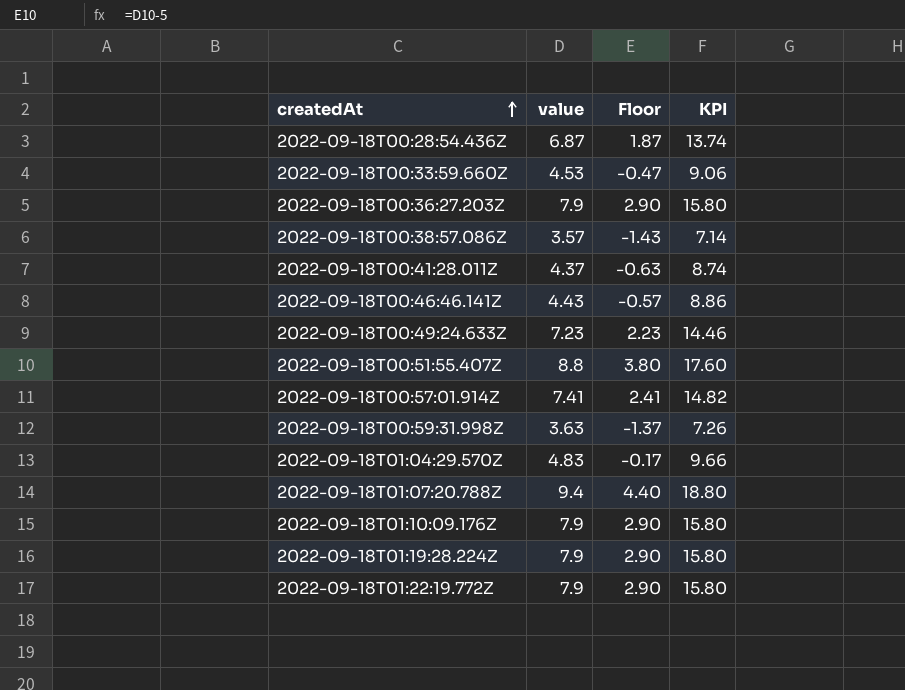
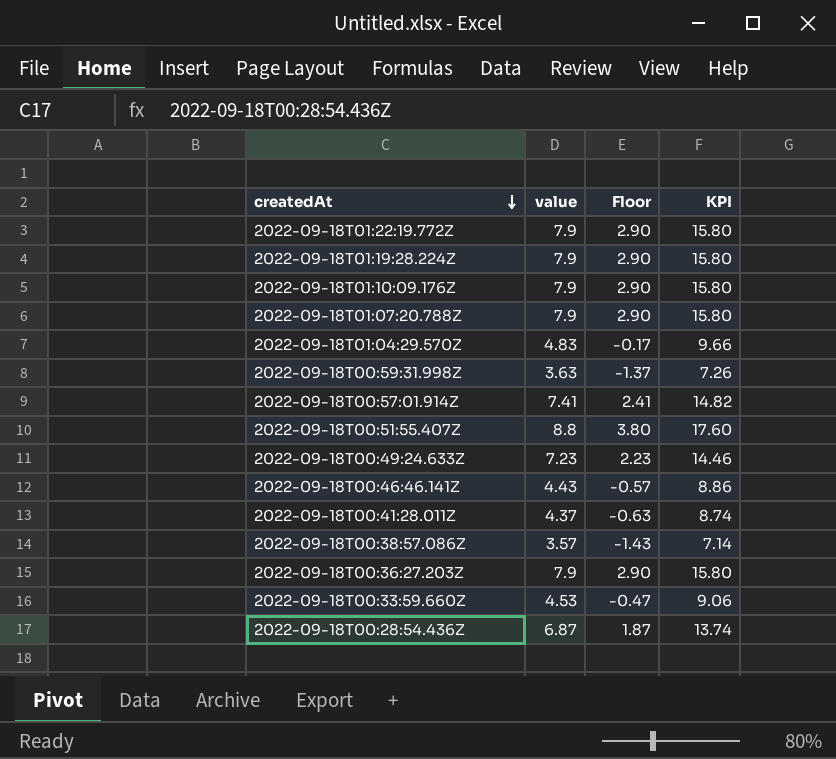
row order: createdAt ascending -> createdAt descending
2022-09-18T01:07:20.788Z | value: 9.4 -> 7.9
2022-09-18T01:07:20.788Z | Floor: 4.40 -> 2.90
2022-09-18T01:07:20.788Z | KPI: 18.80 -> 15.80

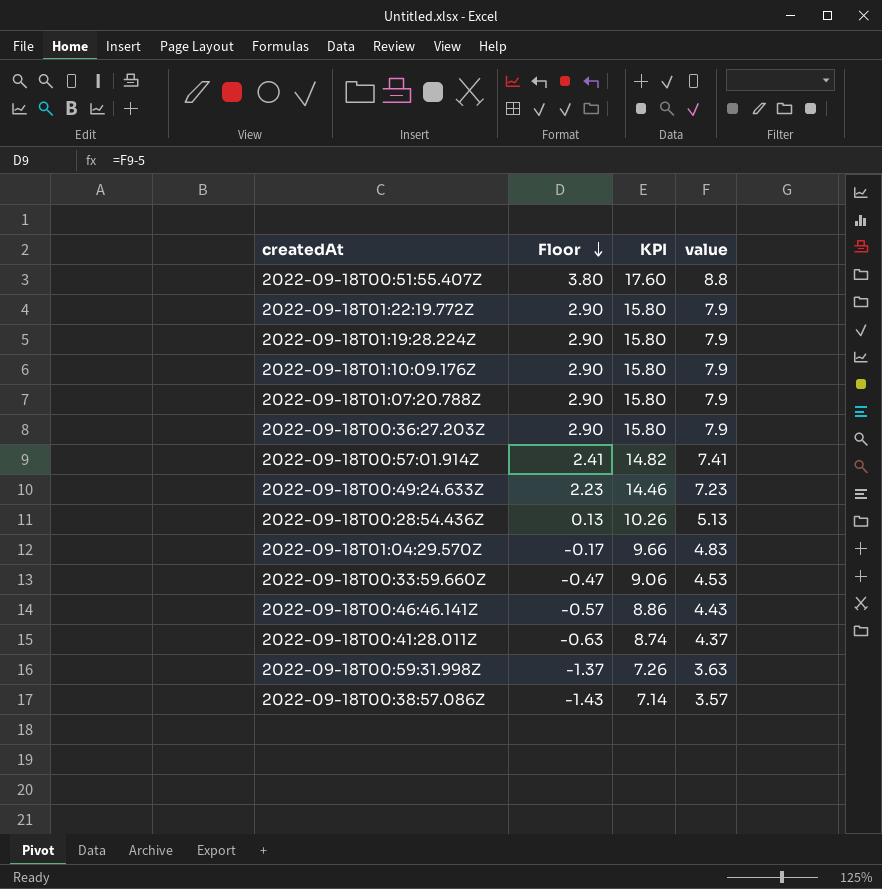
row order: createdAt descending -> Floor descending
column value | position: 2 -> 4
2022-09-18T00:28:54.436Z | Floor: 1.87 -> 0.13
2022-09-18T00:28:54.436Z | KPI: 13.74 -> 10.26
2022-09-18T00:28:54.436Z | value: 6.87 -> 5.13

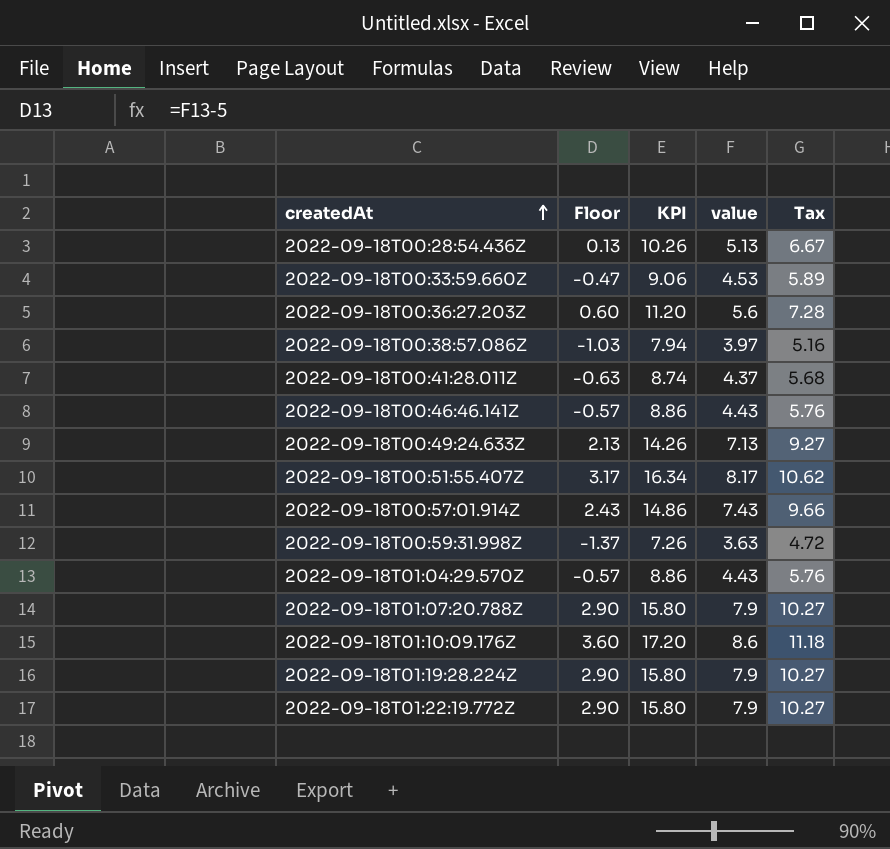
row order: Floor descending -> createdAt ascending
column Tax | formula: none -> [value] * 1.3
2022-09-18T00:36:27.203Z | Floor: 2.90 -> 0.60
2022-09-18T00:36:27.203Z | KPI: 15.80 -> 11.20
2022-09-18T00:36:27.203Z | value: 7.9 -> 5.6
2022-09-18T00:38:57.086Z | Floor: -1.43 -> -1.03
2022-09-18T00:38:57.086Z | KPI: 7.14 -> 7.94
2022-09-18T00:38:57.086Z | value: 3.57 -> 3.97
2022-09-18T00:49:24.633Z | Floor: 2.23 -> 2.13
2022-09-18T00:49:24.633Z | KPI: 14.46 -> 14.26
2022-09-18T00:49:24.633Z | value: 7.23 -> 7.13
2022-09-18T00:51:55.407Z | Floor: 3.80 -> 3.17
2022-09-18T00:51:55.407Z | KPI: 17.60 -> 16.34
2022-09-18T00:51:55.407Z | value: 8.8 -> 8.17
2022-09-18T00:57:01.914Z | Floor: 2.41 -> 2.43
2022-09-18T00:57:01.914Z | KPI: 14.82 -> 14.86
2022-09-18T00:57:01.914Z | value: 7.41 -> 7.43
2022-09-18T01:04:29.570Z | Floor: -0.17 -> -0.57
2022-09-18T01:04:29.570Z | KPI: 9.66 -> 8.86
2022-09-18T01:04:29.570Z | value: 4.83 -> 4.43
2022-09-18T01:10:09.176Z | Floor: 2.90 -> 3.60
2022-09-18T01:10:09.176Z | KPI: 15.80 -> 17.20
2022-09-18T01:10:09.176Z | value: 7.9 -> 8.6

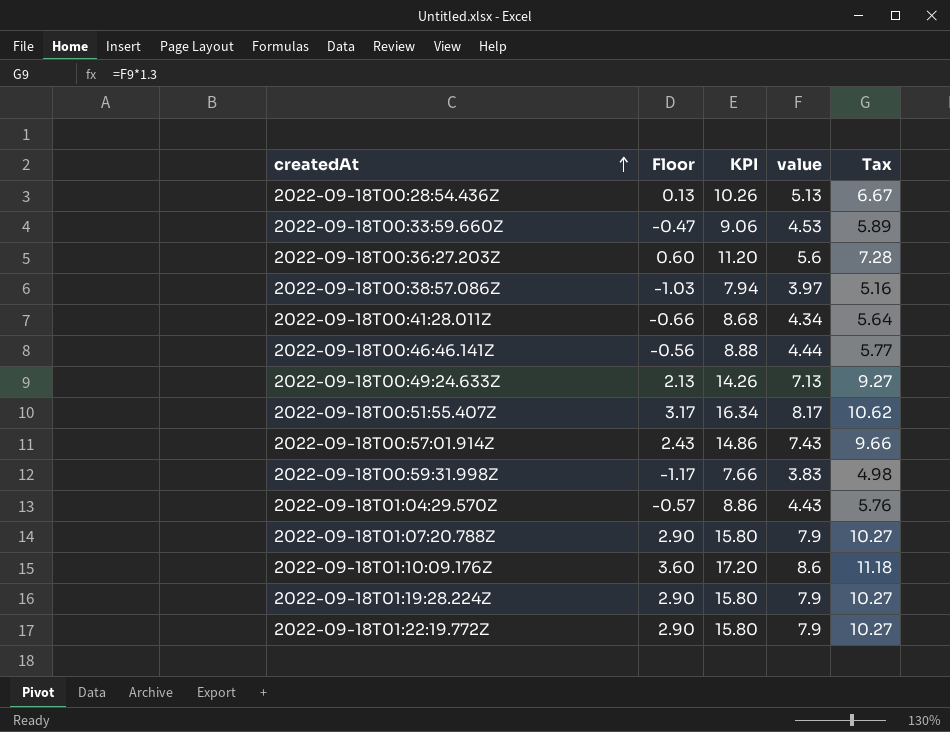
2022-09-18T00:41:28.011Z | Floor: -0.63 -> -0.66
2022-09-18T00:41:28.011Z | KPI: 8.74 -> 8.68
2022-09-18T00:41:28.011Z | value: 4.37 -> 4.34
2022-09-18T00:41:28.011Z | Tax: 5.68 -> 5.64
2022-09-18T00:46:46.141Z | Floor: -0.57 -> -0.56
2022-09-18T00:46:46.141Z | KPI: 8.86 -> 8.88
2022-09-18T00:46:46.141Z | value: 4.43 -> 4.44
2022-09-18T00:46:46.141Z | Tax: 5.76 -> 5.77
2022-09-18T00:59:31.998Z | Floor: -1.37 -> -1.17
2022-09-18T00:59:31.998Z | KPI: 7.26 -> 7.66
2022-09-18T00:59:31.998Z | value: 3.63 -> 3.83
2022-09-18T00:59:31.998Z | Tax: 4.72 -> 4.98

